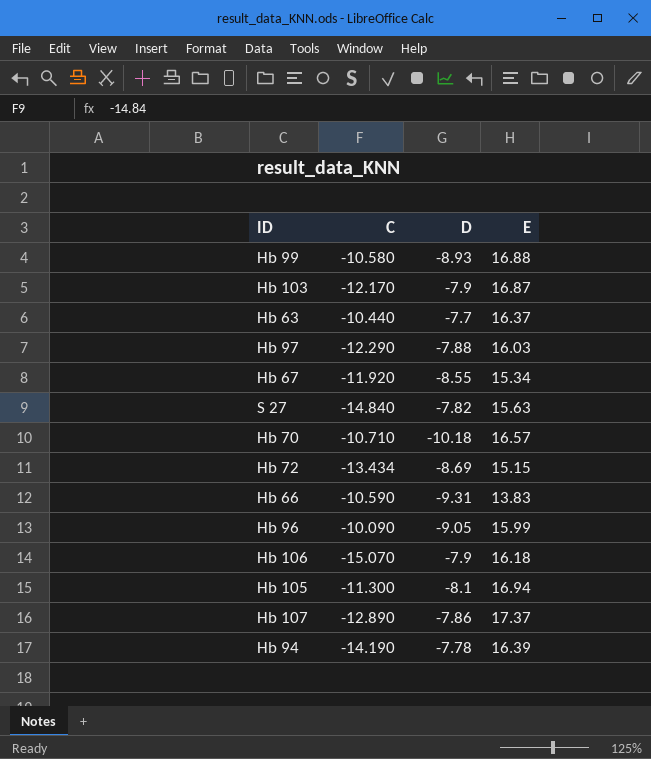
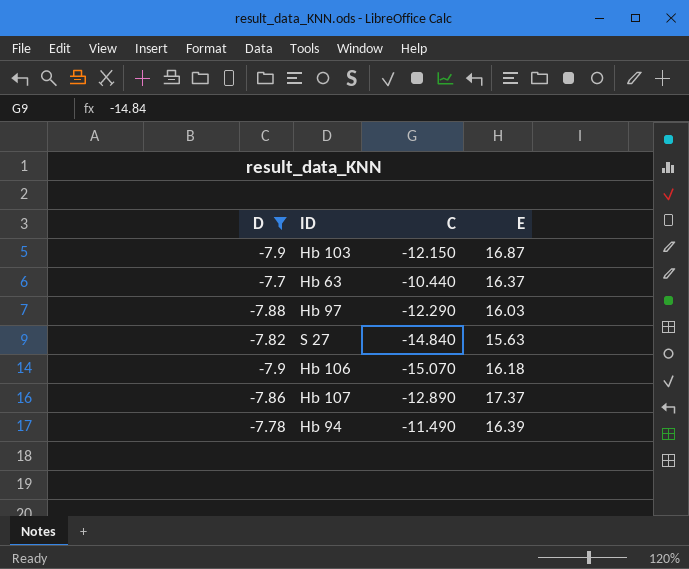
filter: none -> D >= -7.9
column D | position: 3 -> 1
Hb 103 | C: -12.170 -> -12.150
Hb 94 | C: -14.190 -> -11.490

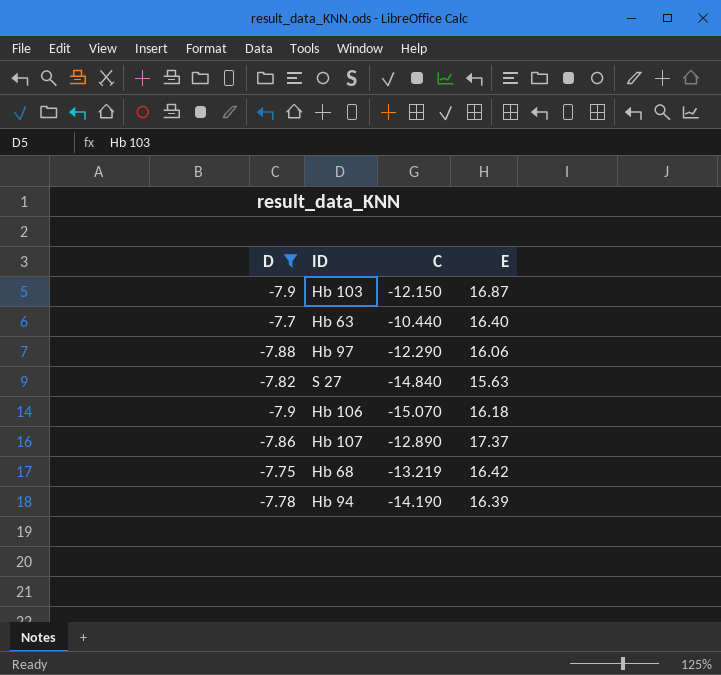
Hb 63 | E: 16.37 -> 16.40
Hb 97 | E: 16.03 -> 16.06
row Hb 68: none -> -7.75 | -13.219 | 16.42
Hb 94 | C: -11.490 -> -14.190

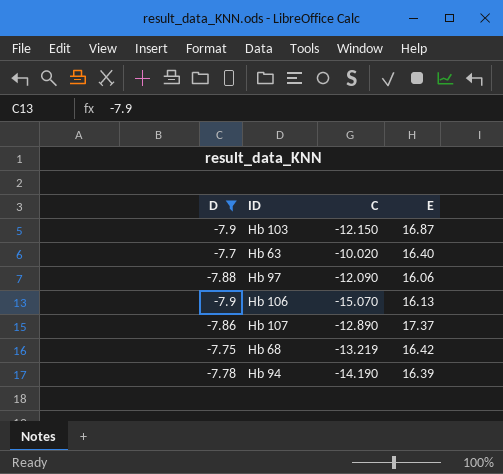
row S 27: -7.82 | -14.840 | 15.63 -> none
Hb 63 | C: -10.440 -> -10.020
Hb 97 | C: -12.290 -> -12.090
Hb 106 | E: 16.18 -> 16.13

